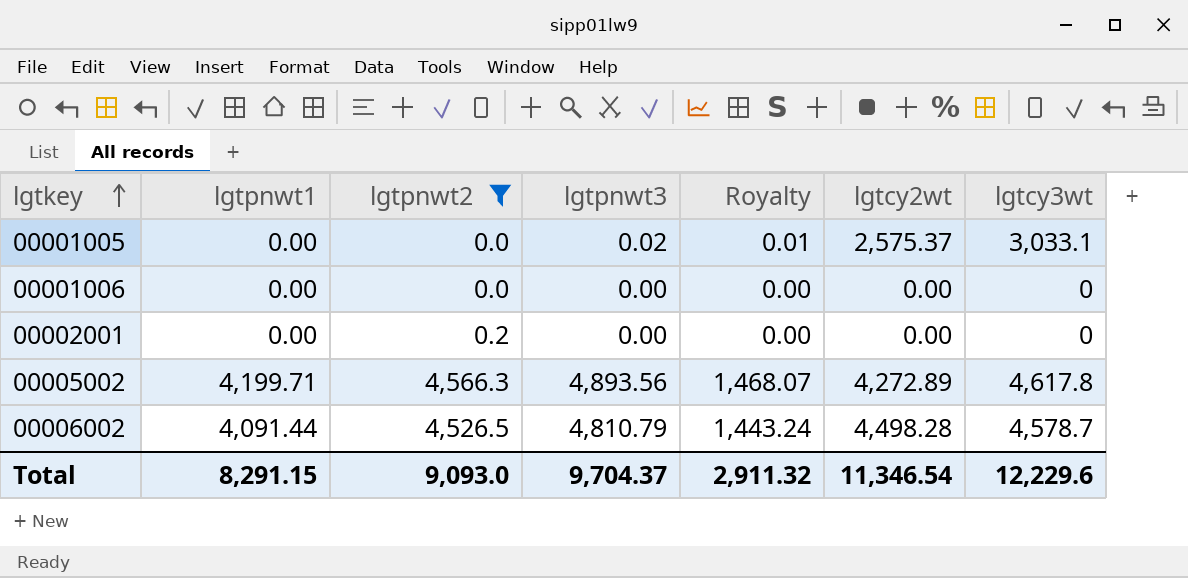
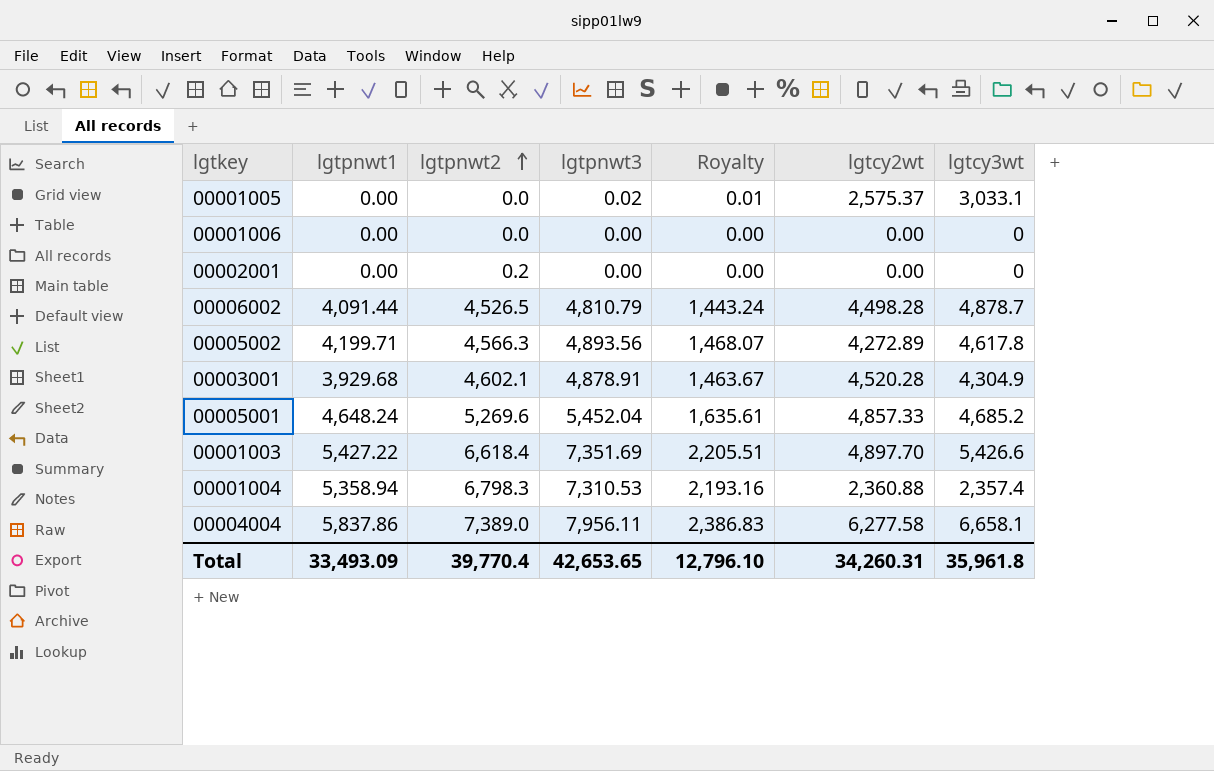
filter: lgtpnwt2 <= 4,566.3 -> none
row order: lgtkey ascending -> lgtpnwt2 ascending
00006002 | lgtcy3wt: 4,578.7 -> 4,878.7
Total | lgtpnwt1: 8,291.15 -> 33,493.09
Total | lgtpnwt2: 9,093.0 -> 39,770.4
Total | lgtpnwt3: 9,704.37 -> 42,653.65
Total | Royalty: 2,911.32 -> 12,796.10
Total | lgtcy2wt: 11,346.54 -> 34,260.31
Total | lgtcy3wt: 12,229.6 -> 35,961.8

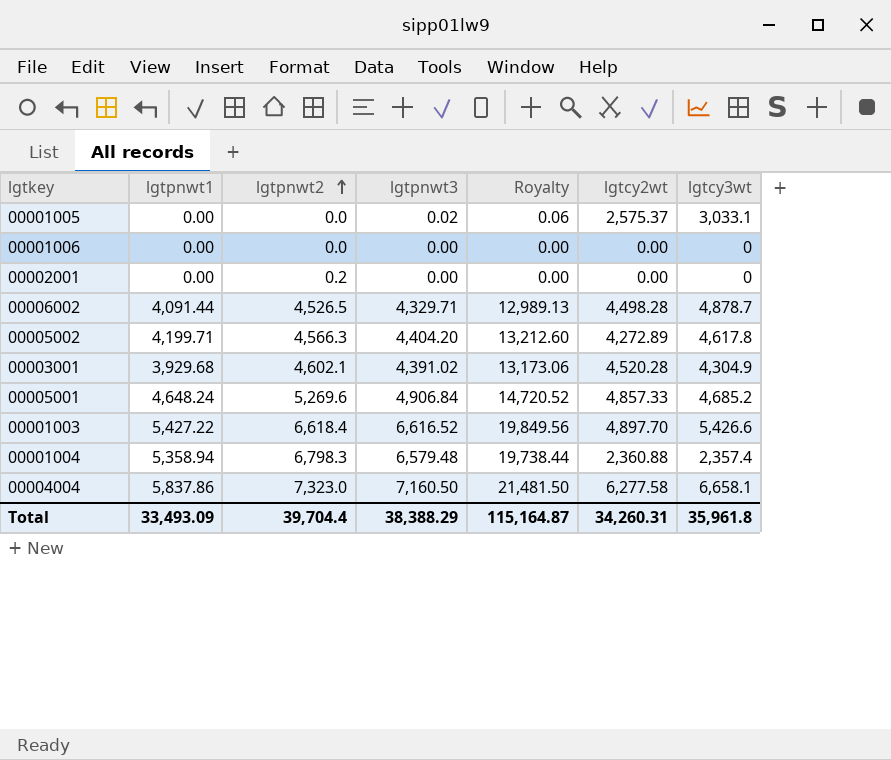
column Royalty | formula: [lgtpnwt3] * 0.3 -> [lgtpnwt3] * 3
00006002 | lgtpnwt3: 4,810.79 -> 4,329.71
00005002 | lgtpnwt3: 4,893.56 -> 4,404.20
00003001 | lgtpnwt3: 4,878.91 -> 4,391.02
00005001 | lgtpnwt3: 5,452.04 -> 4,906.84
00001003 | lgtpnwt3: 7,351.69 -> 6,616.52
00001004 | lgtpnwt3: 7,310.53 -> 6,579.48
00004004 | lgtpnwt2: 7,389.0 -> 7,323.0
00004004 | lgtpnwt3: 7,956.11 -> 7,160.50
Total | lgtpnwt2: 39,770.4 -> 39,704.4
Total | lgtpnwt3: 42,653.65 -> 38,388.29
Total | Royalty: 12,796.10 -> 115,164.87

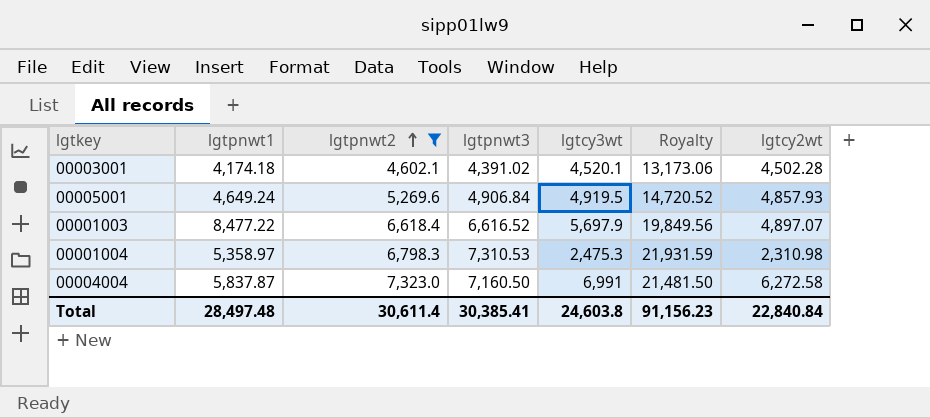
filter: none -> lgtpnwt2 >= 4,602.1
column lgtcy3wt | position: 7 -> 5
00003001 | lgtpnwt1: 3,929.68 -> 4,174.18
00003001 | lgtcy3wt: 4,304.9 -> 4,520.1
00003001 | lgtcy2wt: 4,520.28 -> 4,502.28
00005001 | lgtpnwt1: 4,648.24 -> 4,649.24
00005001 | lgtcy3wt: 4,685.2 -> 4,919.5
00005001 | lgtcy2wt: 4,857.33 -> 4,857.93
00001003 | lgtpnwt1: 5,427.22 -> 8,477.22
00001003 | lgtcy3wt: 5,426.6 -> 5,697.9
00001003 | lgtcy2wt: 4,897.70 -> 4,897.07
00001004 | lgtpnwt1: 5,358.94 -> 5,358.97
00001004 | lgtpnwt3: 6,579.48 -> 7,310.53
00001004 | lgtcy3wt: 2,357.4 -> 2,475.3
00001004 | Royalty: 19,738.44 -> 21,931.59
00001004 | lgtcy2wt: 2,360.88 -> 2,310.98
00004004 | lgtpnwt1: 5,837.86 -> 5,837.87
00004004 | lgtcy3wt: 6,658.1 -> 6,991
00004004 | lgtcy2wt: 6,277.58 -> 6,272.58
Total | lgtpnwt1: 33,493.09 -> 28,497.48
Total | lgtpnwt2: 39,704.4 -> 30,611.4
Total | lgtpnwt3: 38,388.29 -> 30,385.41
Total | lgtcy3wt: 35,961.8 -> 24,603.8
Total | Royalty: 115,164.87 -> 91,156.23
Total | lgtcy2wt: 34,260.31 -> 22,840.84

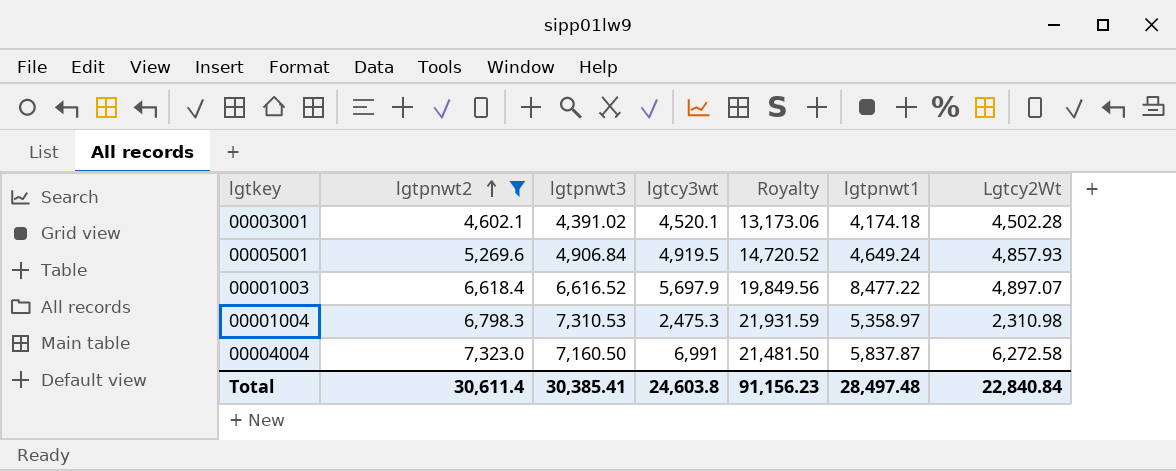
column lgtpnwt1 | position: 2 -> 6
column name: lgtcy2wt -> Lgtcy2Wt

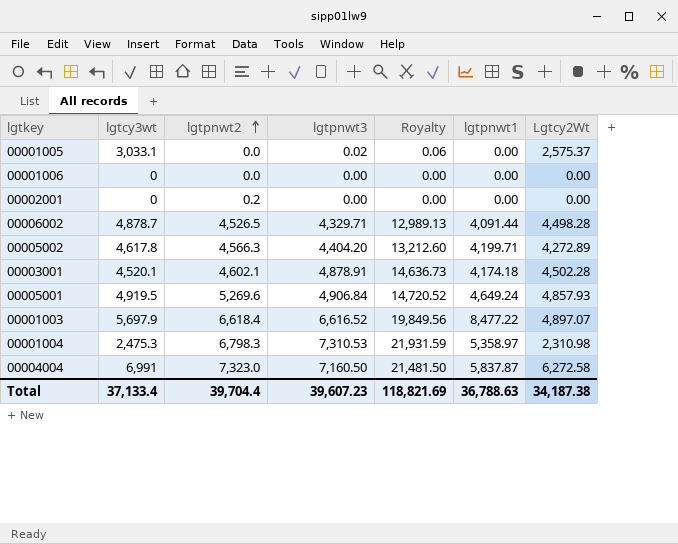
filter: lgtpnwt2 >= 4,602.1 -> none
column lgtcy3wt | position: 4 -> 2
00003001 | lgtpnwt3: 4,391.02 -> 4,878.91
00003001 | Royalty: 13,173.06 -> 14,636.73
Total | lgtcy3wt: 24,603.8 -> 37,133.4
Total | lgtpnwt2: 30,611.4 -> 39,704.4
Total | lgtpnwt3: 30,385.41 -> 39,607.23
Total | Royalty: 91,156.23 -> 118,821.69
Total | lgtpnwt1: 28,497.48 -> 36,788.63
Total | Lgtcy2Wt: 22,840.84 -> 34,187.38

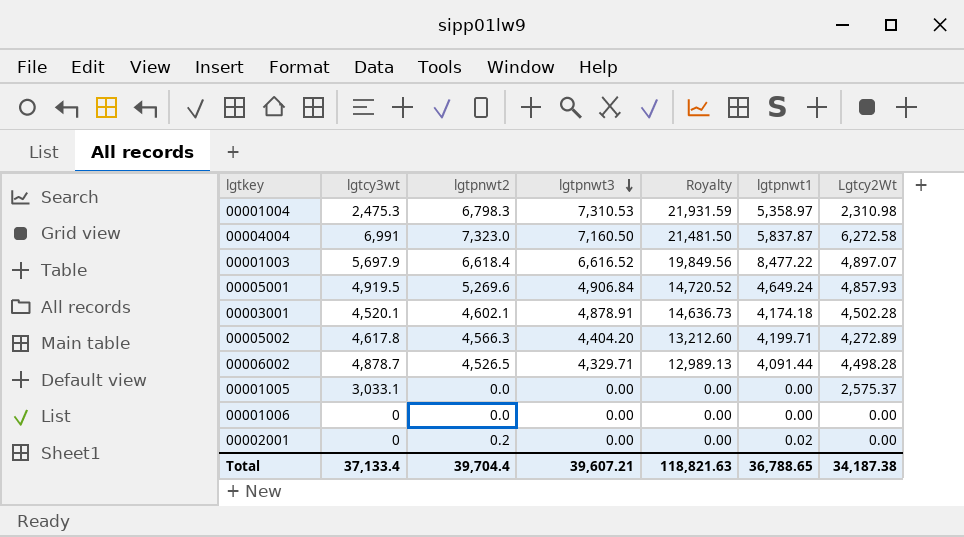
row order: lgtpnwt2 ascending -> lgtpnwt3 descending
00001005 | lgtpnwt3: 0.02 -> 0.00
00001005 | Royalty: 0.06 -> 0.00
00002001 | lgtpnwt1: 0.00 -> 0.02
Total | lgtpnwt3: 39,607.23 -> 39,607.21
Total | Royalty: 118,821.69 -> 118,821.63
Total | lgtpnwt1: 36,788.63 -> 36,788.65

